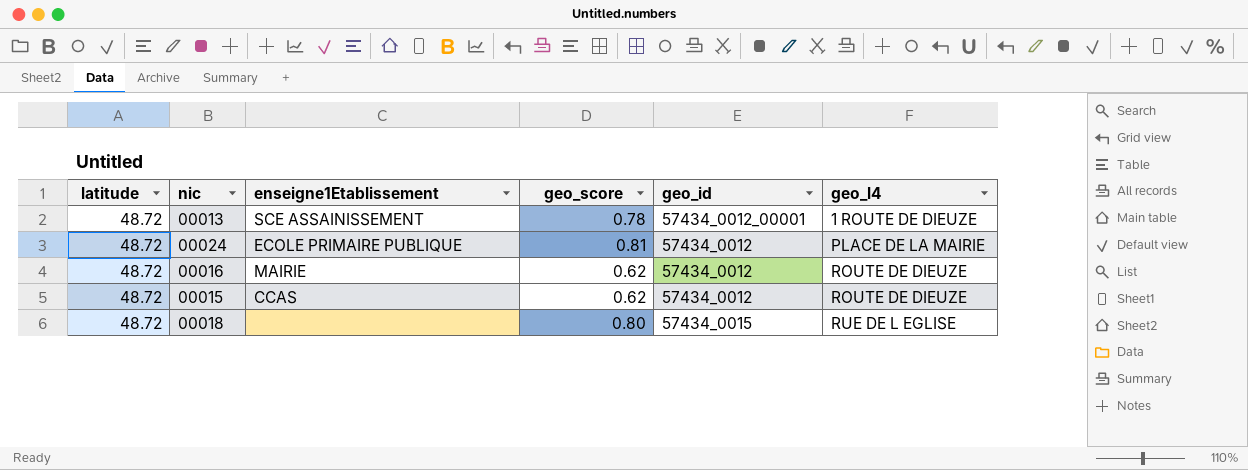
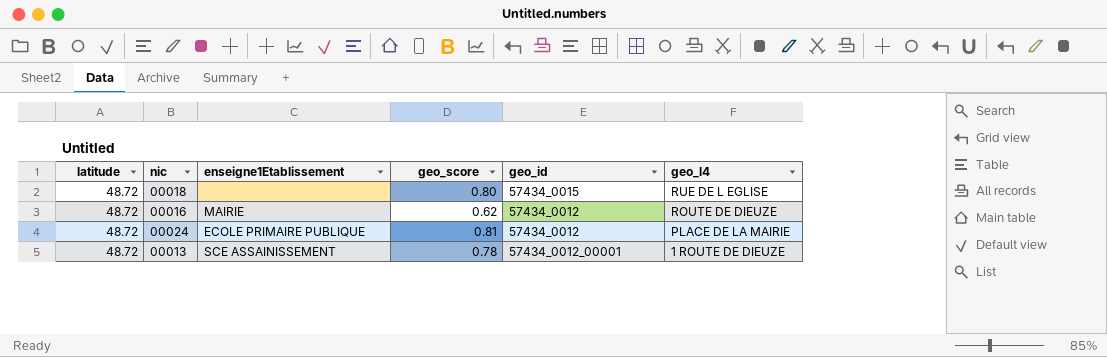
row order: geo_l4 ascending -> geo_l4 descending
row 00015: 48.72 | CCAS | 0.62 | 57434_0012 | ROUTE DE DIEUZE -> none

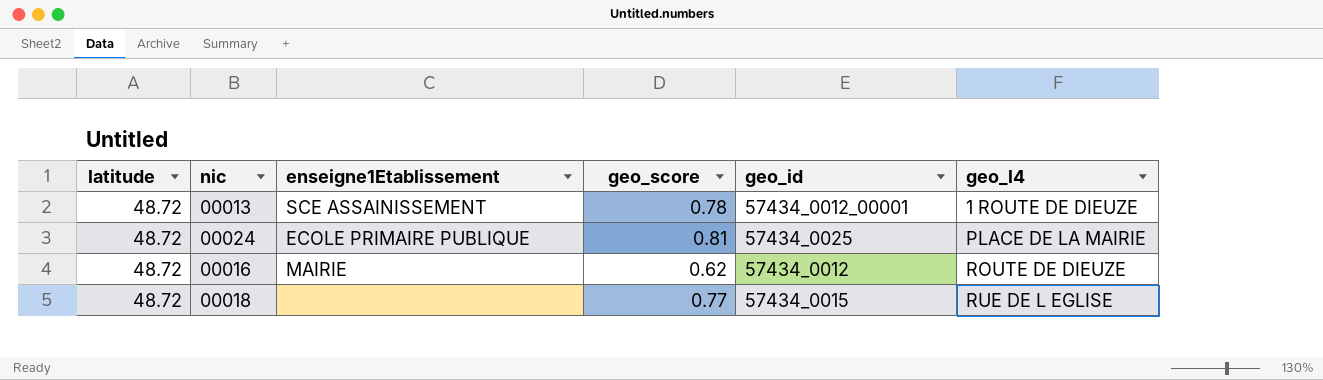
row order: geo_l4 descending -> geo_l4 ascending
00024 | geo_id: 57434_0012 -> 57434_0025
00018 | geo_score: 0.80 -> 0.77

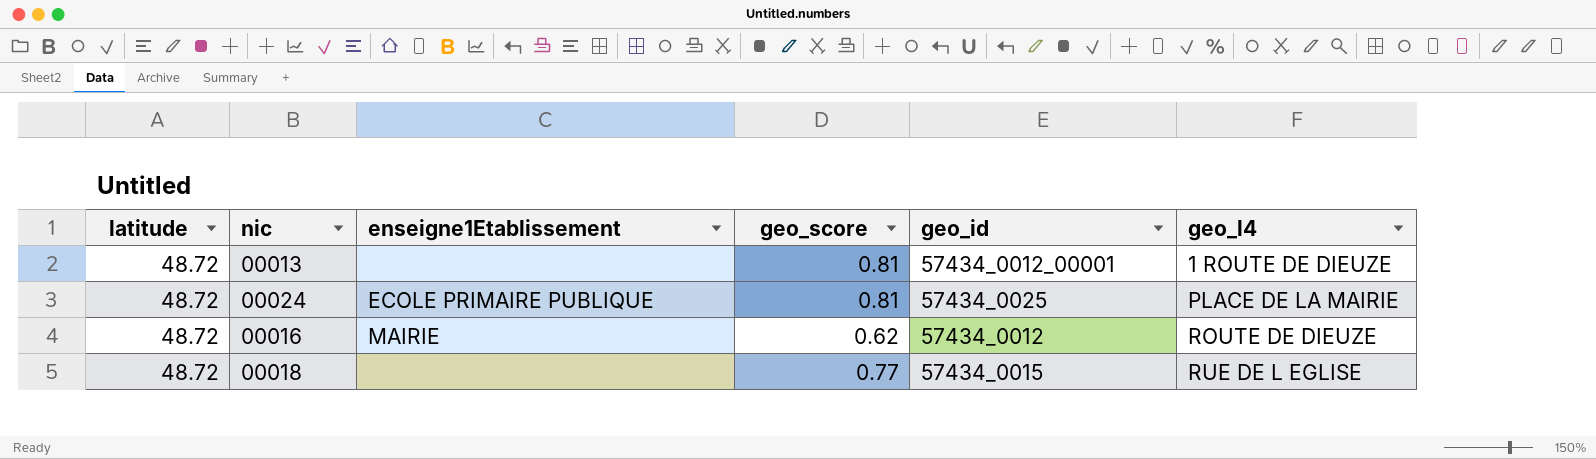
00013 | enseigne1Etablissement: SCE ASSAINISSEMENT -> none
00013 | geo_score: 0.78 -> 0.81

